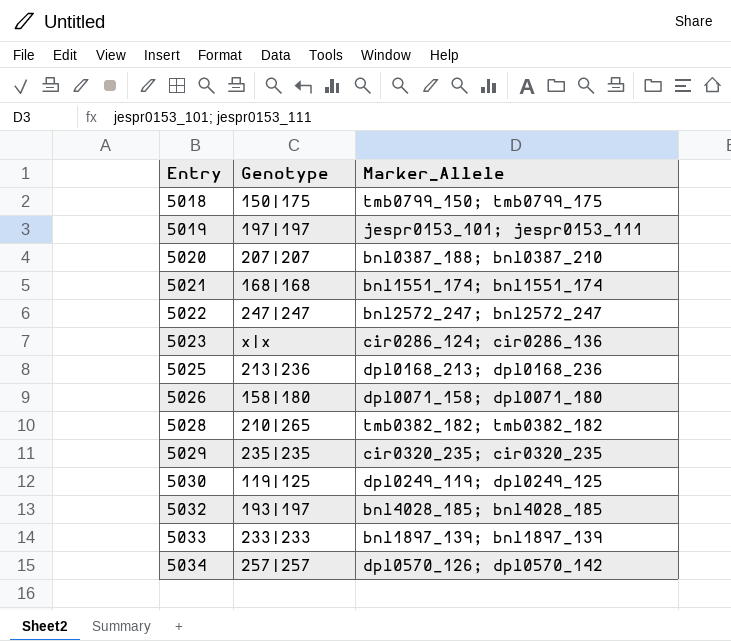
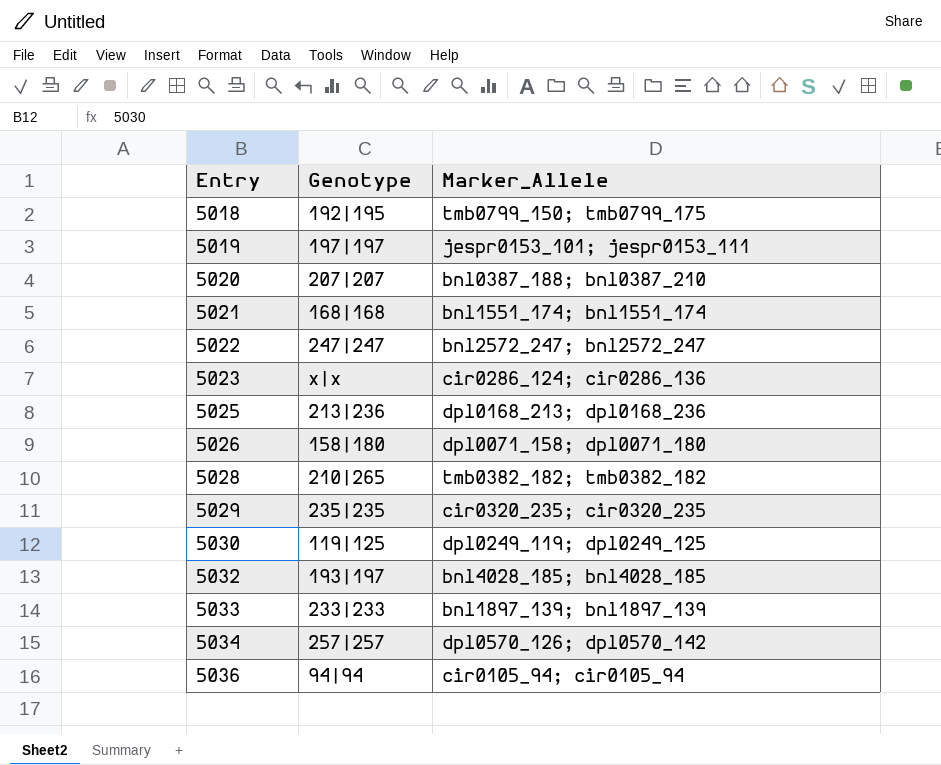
5018 | Genotype: 150|175 -> 192|195
row 5036: none -> 94|94 | cir0105_94; cir0105_94

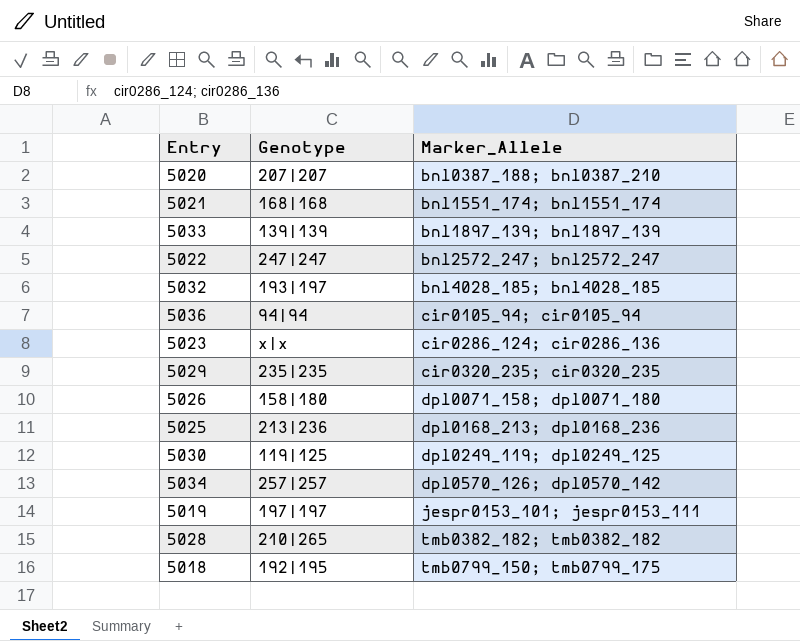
row order: Entry ascending -> Marker_Allele ascending
5033 | Genotype: 233|233 -> 139|139

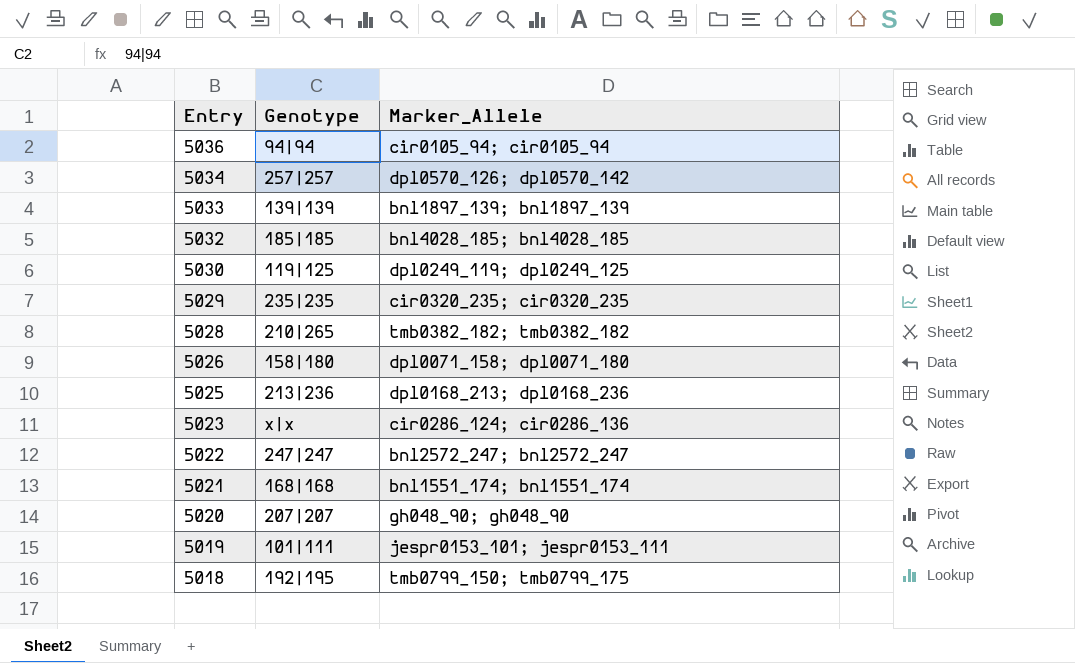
row order: Marker_Allele ascending -> Entry descending
5032 | Genotype: 193|197 -> 185|185
5020 | Marker_Allele: bnl0387_188; bnl0387_210 -> gh048_90; gh048_90
5019 | Genotype: 197|197 -> 101|111

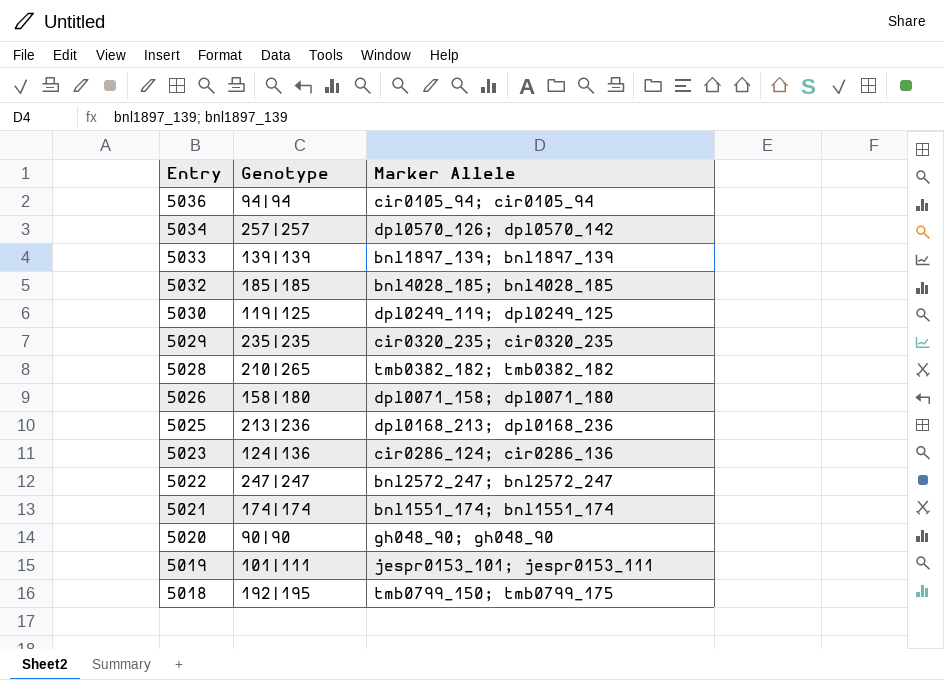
column name: Marker_Allele -> Marker Allele
5023 | Genotype: x|x -> 124|136
5021 | Genotype: 168|168 -> 174|174
5020 | Genotype: 207|207 -> 90|90

